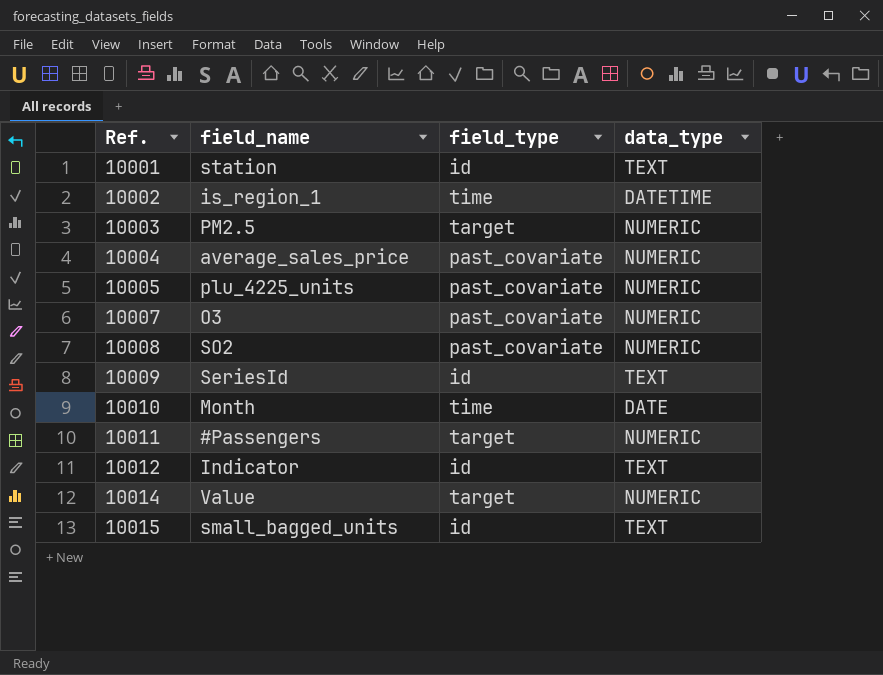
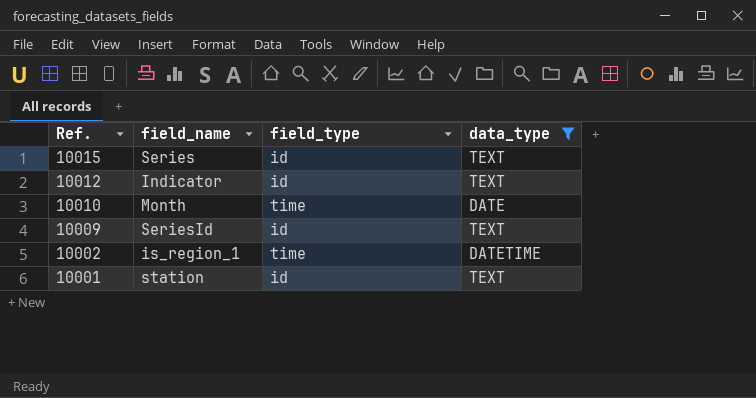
filter: none -> data_type != NUMERIC
row order: Ref. ascending -> Ref. descending
10015 | field_name: small_bagged_units -> Series

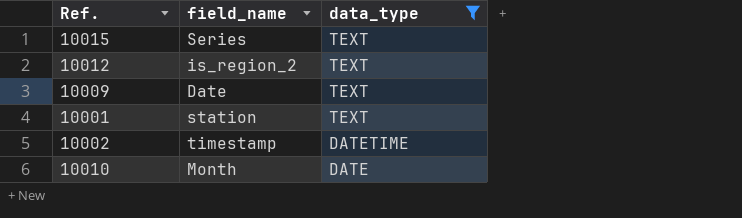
row order: Ref. descending -> data_type descending
column field_type | position: 3 -> none
10012 | field_name: Indicator -> is_region_2
10009 | field_name: SeriesId -> Date
10002 | field_name: is_region_1 -> timestamp

